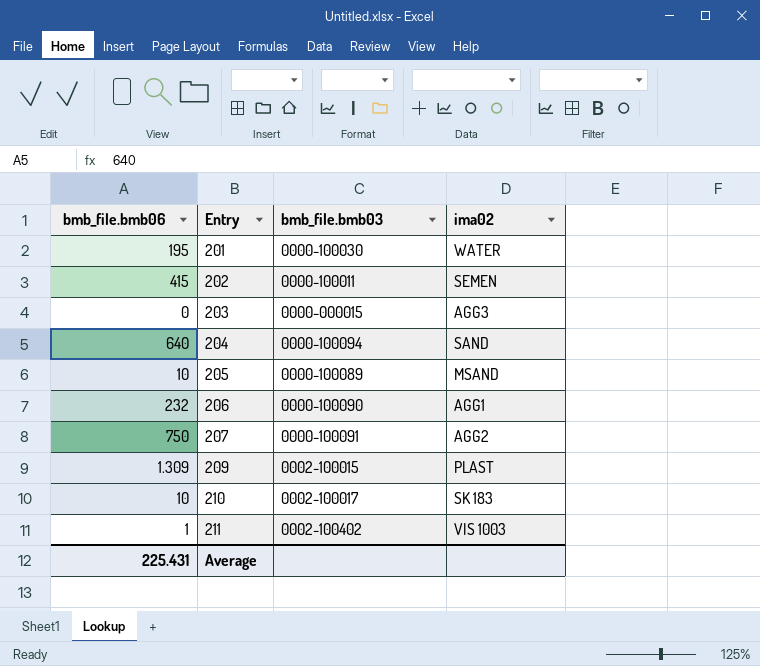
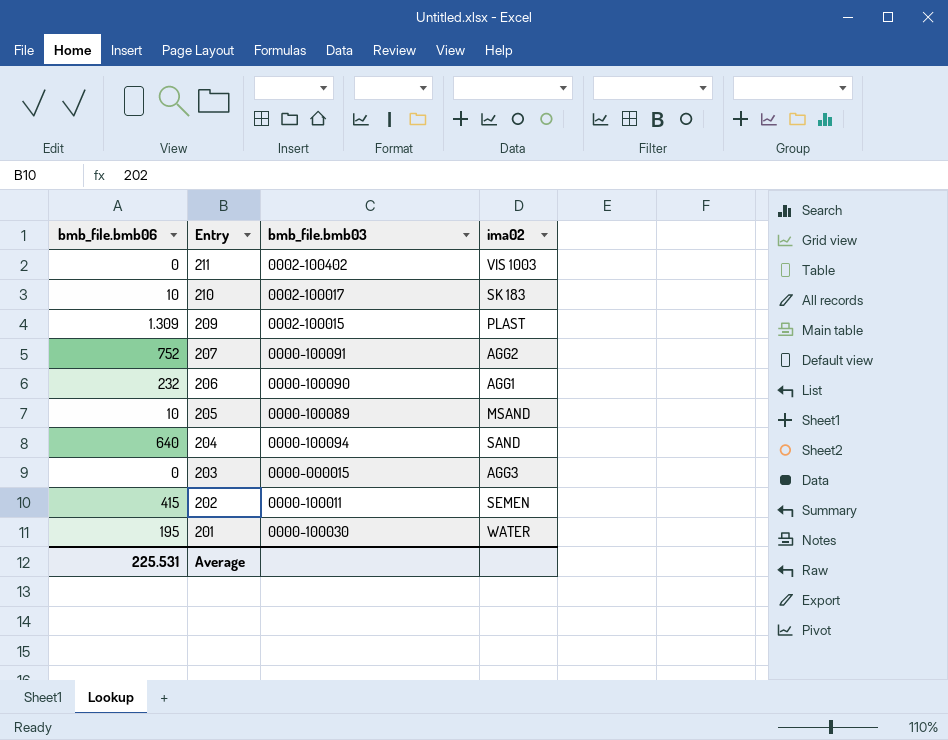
row order: Entry ascending -> Entry descending
211 | bmb_file.bmb06: 1 -> 0
207 | bmb_file.bmb06: 750 -> 752
Average | bmb_file.bmb06: 225.431 -> 225.531

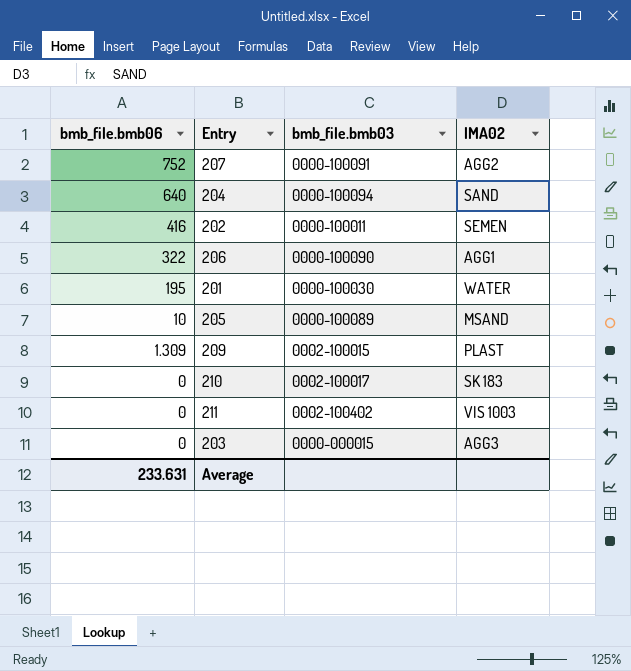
row order: Entry descending -> bmb_file.bmb06 descending
column name: ima02 -> IMA02
202 | bmb_file.bmb06: 415 -> 416
206 | bmb_file.bmb06: 232 -> 322
210 | bmb_file.bmb06: 10 -> 0
Average | bmb_file.bmb06: 225.531 -> 233.631

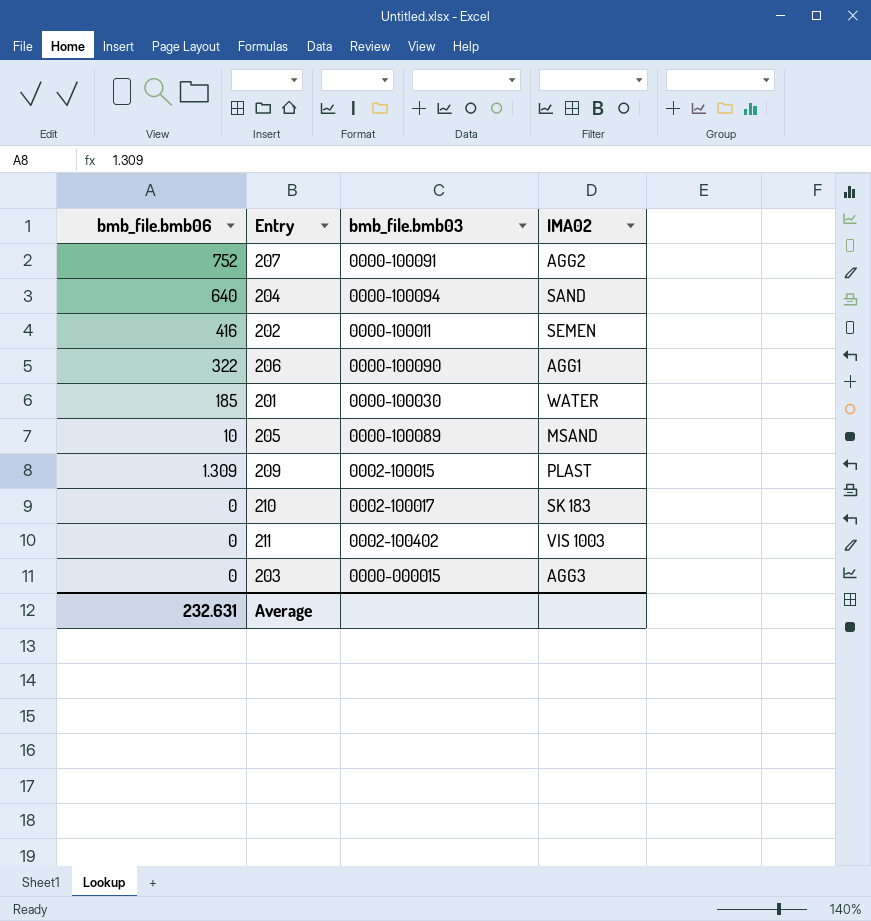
201 | bmb_file.bmb06: 195 -> 185
Average | bmb_file.bmb06: 233.631 -> 232.631

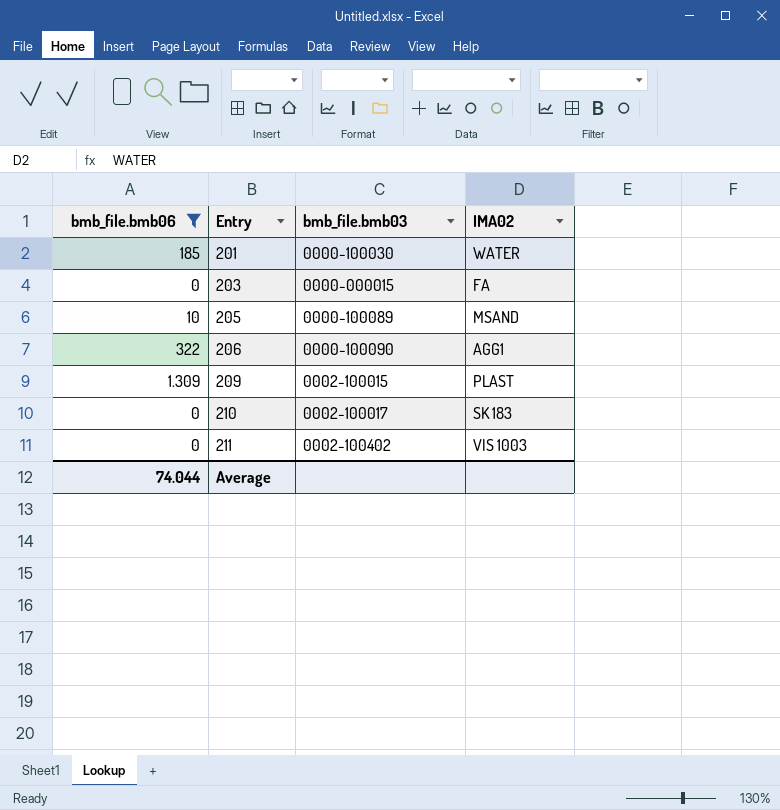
filter: none -> bmb_file.bmb06 <= 322
row order: bmb_file.bmb06 descending -> Entry ascending
203 | IMA02: AGG3 -> FA
Average | bmb_file.bmb06: 232.631 -> 74.044

